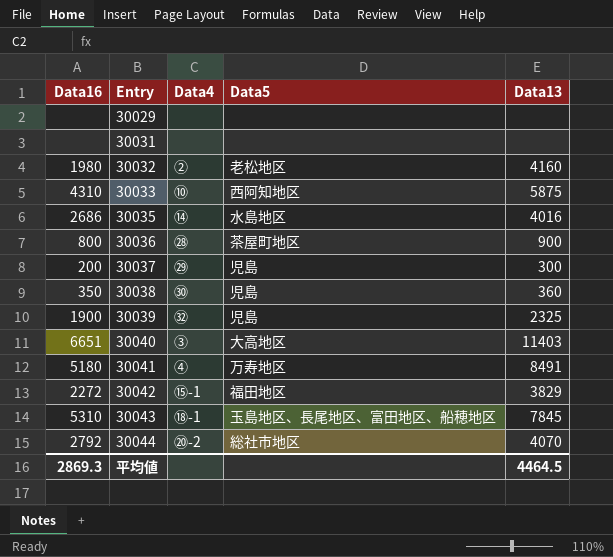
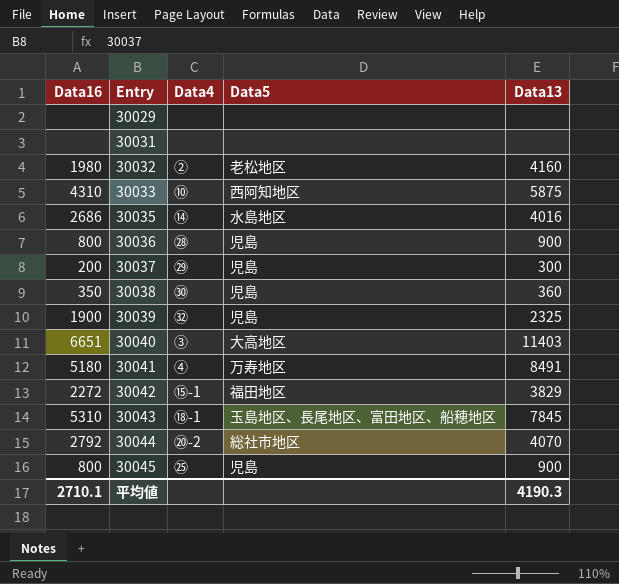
30036 | Data5: 茶屋町地区 -> 児島
row 30045: none -> 800 | ㉕ | 児島 | 900
平均値 | Data16: 2869.3 -> 2710.1
平均値 | Data13: 4464.5 -> 4190.3

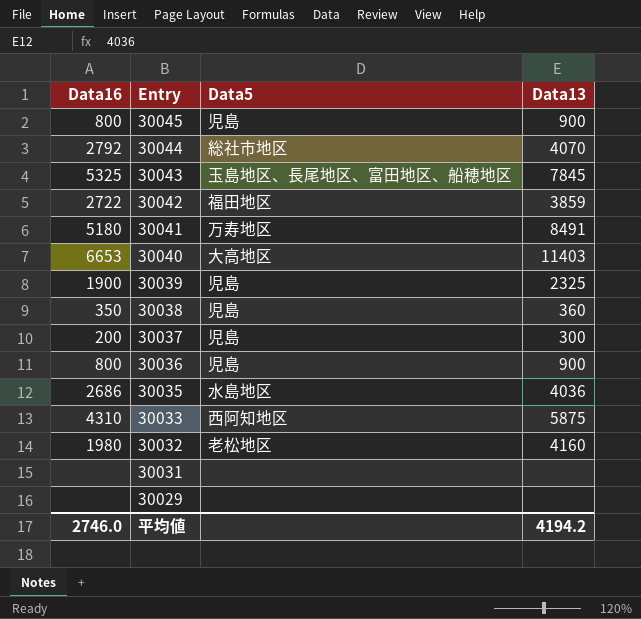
row order: Entry ascending -> Entry descending
column Data4 | position: 3 -> none
30043 | Data16: 5310 -> 5325
30042 | Data16: 2272 -> 2722
30042 | Data13: 3829 -> 3859
30040 | Data16: 6651 -> 6653
30035 | Data13: 4016 -> 4036
平均値 | Data16: 2710.1 -> 2746.0
平均値 | Data13: 4190.3 -> 4194.2

